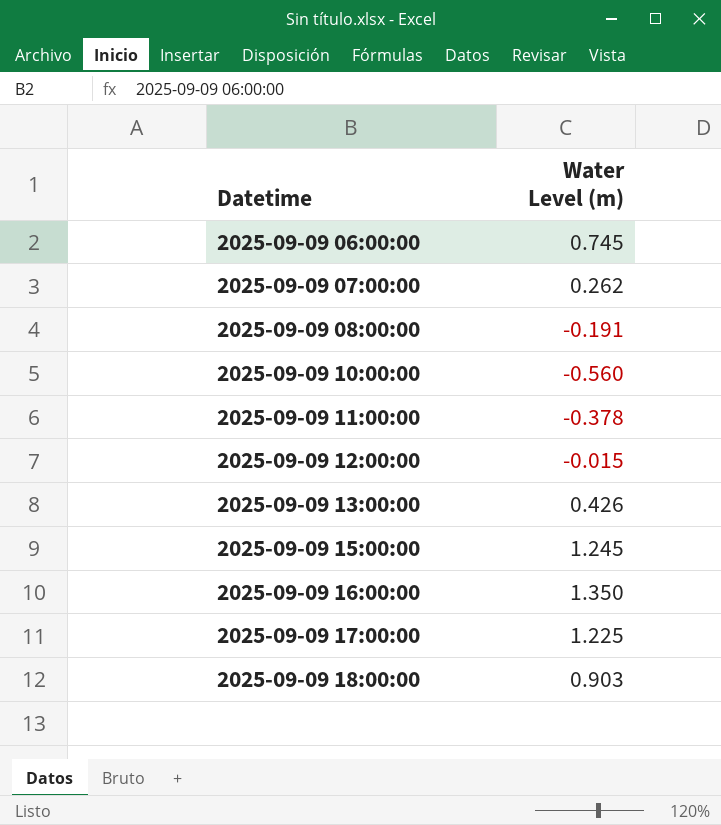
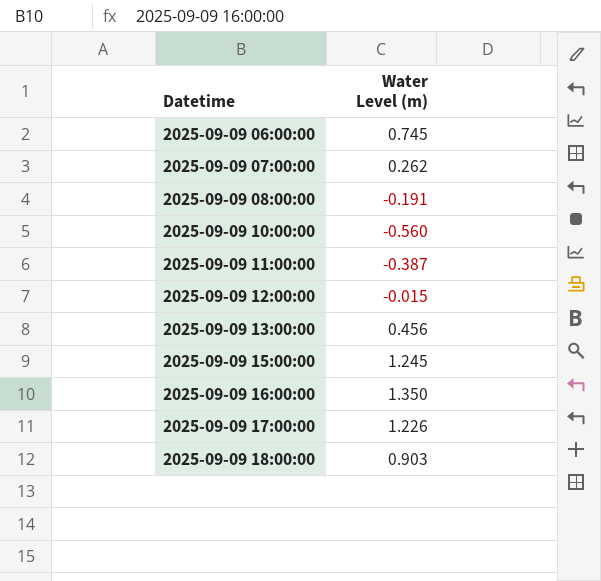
2025-09-09 11:00:00 | Water Level (m): -0.378 -> -0.387
2025-09-09 13:00:00 | Water Level (m): 0.426 -> 0.456
2025-09-09 17:00:00 | Water Level (m): 1.225 -> 1.226

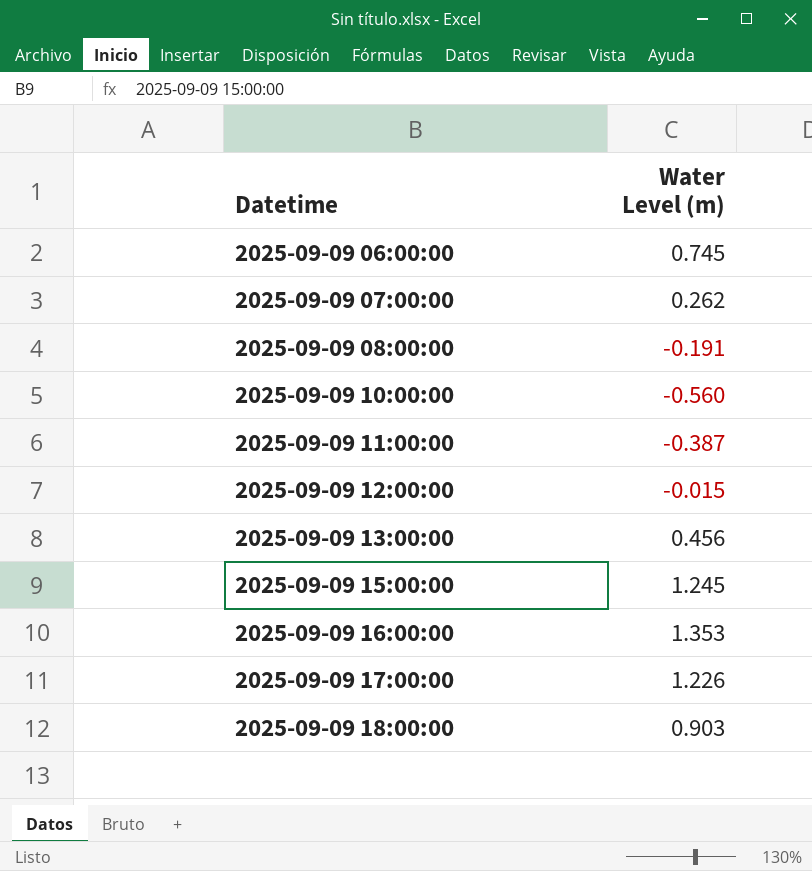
2025-09-09 16:00:00 | Water Level (m): 1.350 -> 1.353

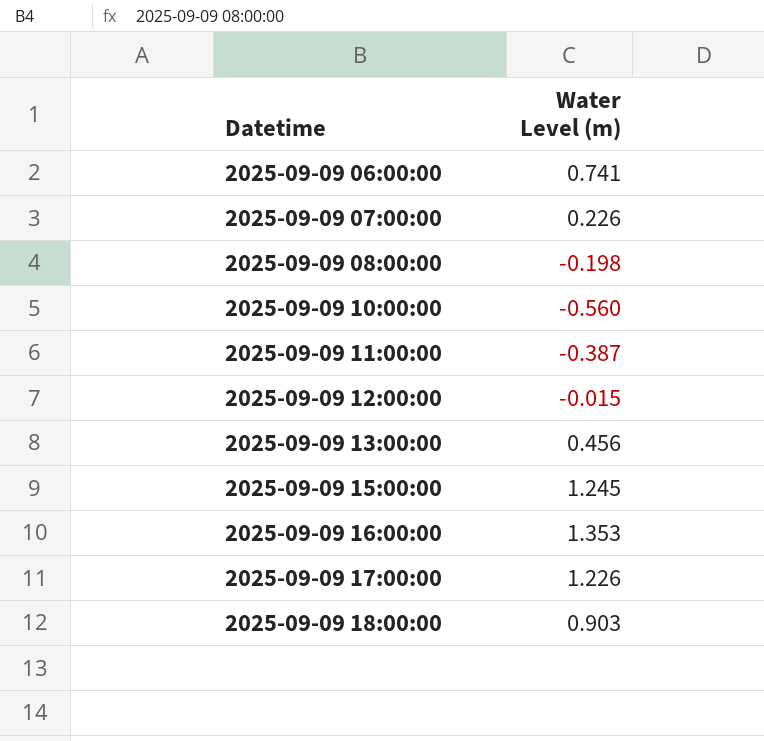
2025-09-09 06:00:00 | Water Level (m): 0.745 -> 0.741
2025-09-09 07:00:00 | Water Level (m): 0.262 -> 0.226
2025-09-09 08:00:00 | Water Level (m): -0.191 -> -0.198

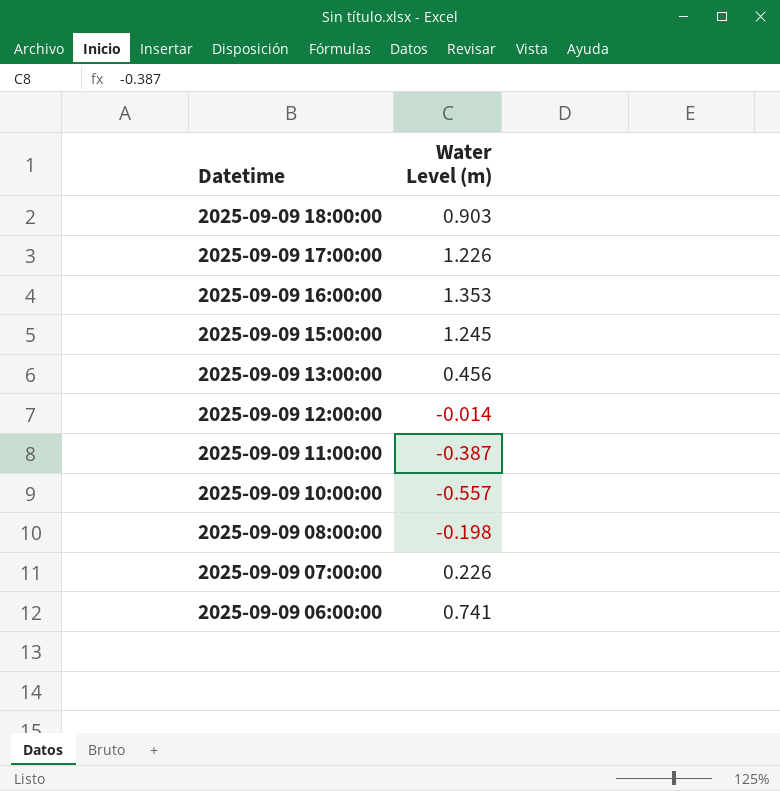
row order: Datetime ascending -> Datetime descending
2025-09-09 12:00:00 | Water Level (m): -0.015 -> -0.014
2025-09-09 10:00:00 | Water Level (m): -0.560 -> -0.557

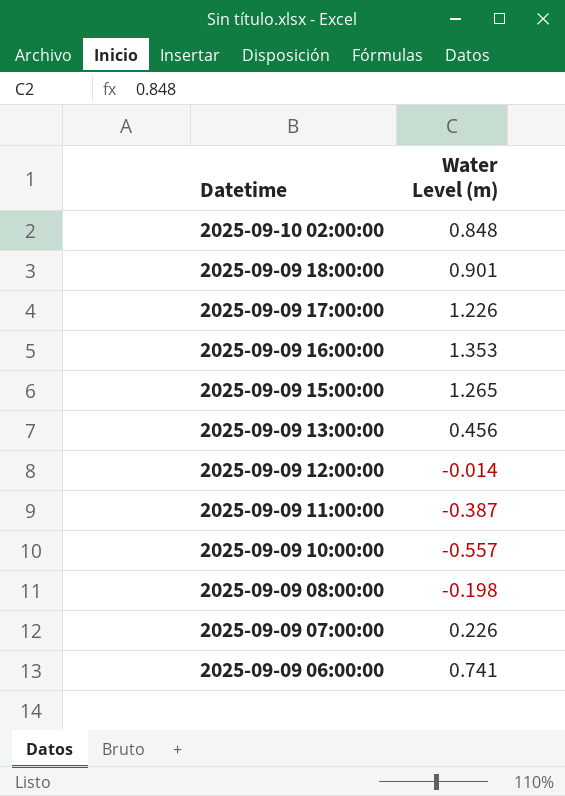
row 2025-09-10 02:00:00: none -> 0.848
2025-09-09 18:00:00 | Water Level (m): 0.903 -> 0.901
2025-09-09 15:00:00 | Water Level (m): 1.245 -> 1.265

